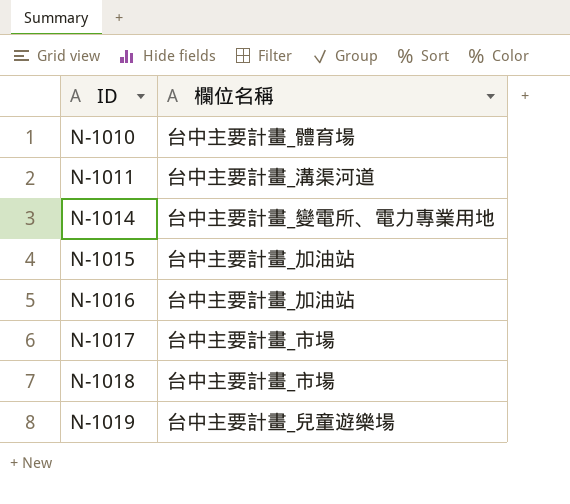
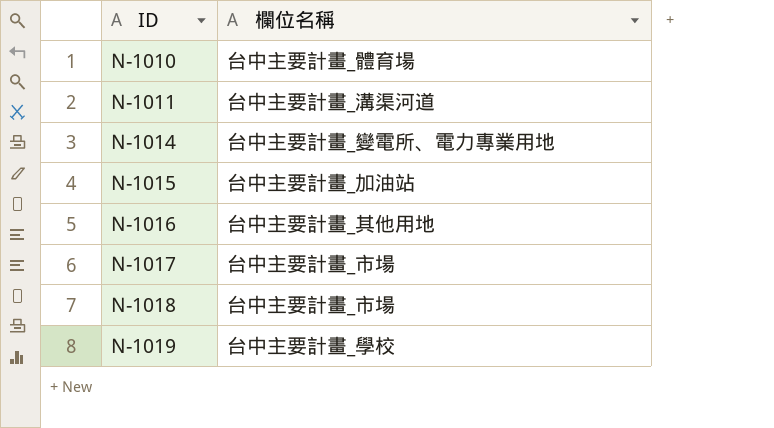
N-1016 | 欄位名稱: 台中主要計畫_加油站 -> 台中主要計畫_其他用地
N-1019 | 欄位名稱: 台中主要計畫_兒童遊樂場 -> 台中主要計畫_學校

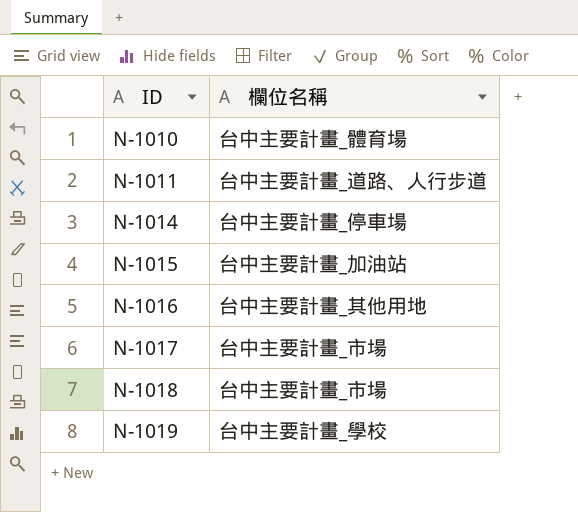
N-1011 | 欄位名稱: 台中主要計畫_溝渠河道 -> 台中主要計畫_道路、人行步道
N-1014 | 欄位名稱: 台中主要計畫_變電所、電力專業用地 -> 台中主要計畫_停車場

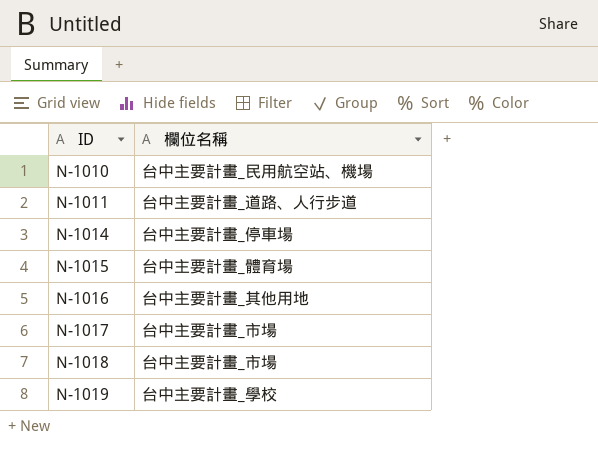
N-1010 | 欄位名稱: 台中主要計畫_體育場 -> 台中主要計畫_民用航空站、機場
N-1015 | 欄位名稱: 台中主要計畫_加油站 -> 台中主要計畫_體育場

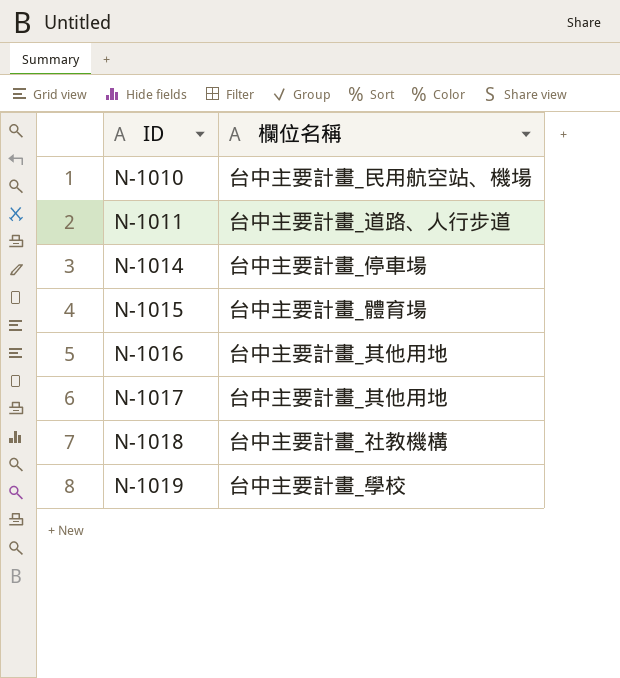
N-1017 | 欄位名稱: 台中主要計畫_市場 -> 台中主要計畫_其他用地
N-1018 | 欄位名稱: 台中主要計畫_市場 -> 台中主要計畫_社教機構

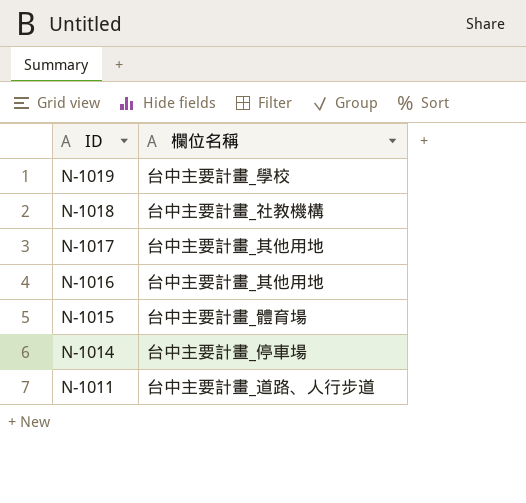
row order: ID ascending -> ID descending
row N-1010: 台中主要計畫_民用航空站、機場 -> none

